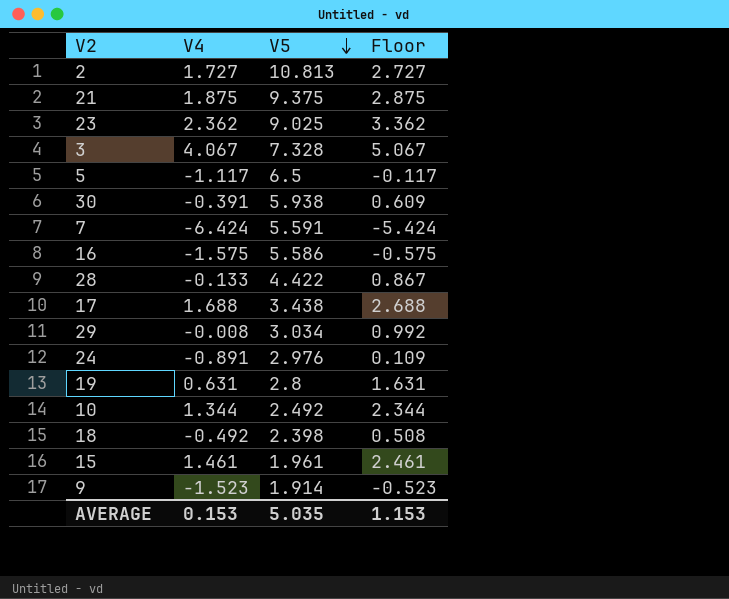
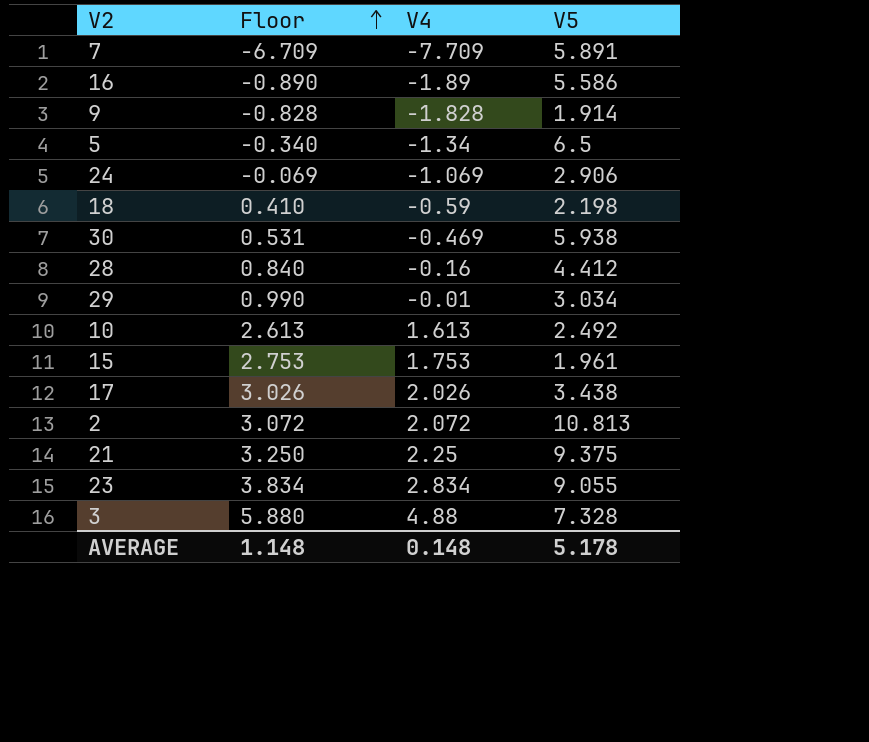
row order: V5 descending -> Floor ascending
column Floor | position: 4 -> 2
row 19: 0.631 | 2.8 | 1.631 -> none
7 | Floor: -5.424 -> -6.709
7 | V4: -6.424 -> -7.709
7 | V5: 5.591 -> 5.891
16 | Floor: -0.575 -> -0.890
16 | V4: -1.575 -> -1.89
9 | Floor: -0.523 -> -0.828
9 | V4: -1.523 -> -1.828
5 | Floor: -0.117 -> -0.340
5 | V4: -1.117 -> -1.34
24 | Floor: 0.109 -> -0.069
24 | V4: -0.891 -> -1.069
24 | V5: 2.976 -> 2.906
18 | Floor: 0.508 -> 0.410
18 | V4: -0.492 -> -0.59
18 | V5: 2.398 -> 2.198
30 | Floor: 0.609 -> 0.531
30 | V4: -0.391 -> -0.469
28 | Floor: 0.867 -> 0.840
28 | V4: -0.133 -> -0.16
28 | V5: 4.422 -> 4.412
29 | Floor: 0.992 -> 0.990
29 | V4: -0.008 -> -0.01
10 | Floor: 2.344 -> 2.613
10 | V4: 1.344 -> 1.613
15 | Floor: 2.461 -> 2.753
15 | V4: 1.461 -> 1.753
17 | Floor: 2.688 -> 3.026
17 | V4: 1.688 -> 2.026
2 | Floor: 2.727 -> 3.072
2 | V4: 1.727 -> 2.072
21 | Floor: 2.875 -> 3.250
21 | V4: 1.875 -> 2.25
23 | Floor: 3.362 -> 3.834
23 | V4: 2.362 -> 2.834
23 | V5: 9.025 -> 9.055
3 | Floor: 5.067 -> 5.880
3 | V4: 4.067 -> 4.88
AVERAGE | Floor: 1.153 -> 1.148
AVERAGE | V4: 0.153 -> 0.148
AVERAGE | V5: 5.035 -> 5.178

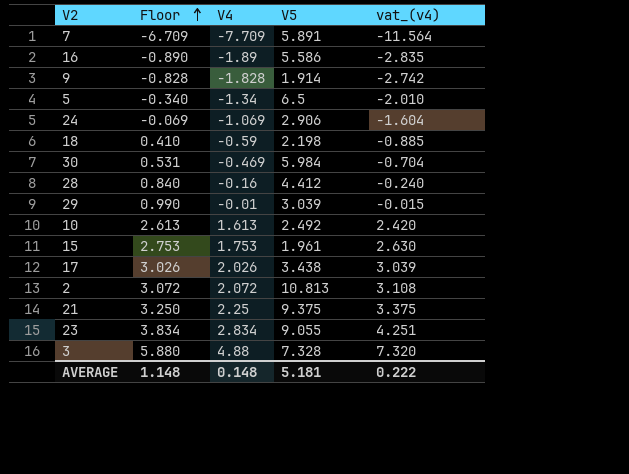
column vat_(v4) | formula: none -> [V4] * 1.5
30 | V5: 5.938 -> 5.984
29 | V5: 3.034 -> 3.039
AVERAGE | V5: 5.178 -> 5.181

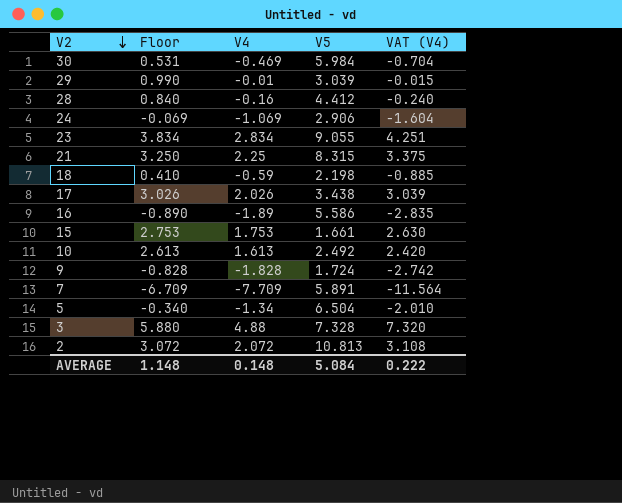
row order: Floor ascending -> V2 descending
column name: vat_(v4) -> VAT (V4)
21 | V5: 9.375 -> 8.315
15 | V5: 1.961 -> 1.661
9 | V5: 1.914 -> 1.724
5 | V5: 6.5 -> 6.504
AVERAGE | V5: 5.181 -> 5.084

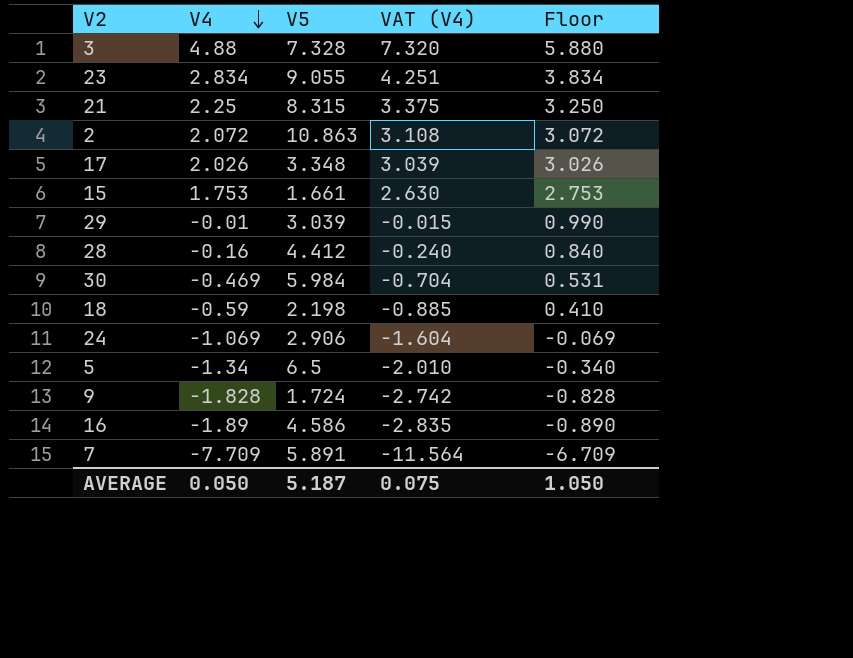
row order: V2 descending -> V4 descending
column Floor | position: 2 -> 5
row 10: 2.613 | 1.613 | 2.492 | 2.420 -> none
2 | V5: 10.813 -> 10.863
17 | V5: 3.438 -> 3.348
5 | V5: 6.504 -> 6.5
16 | V5: 5.586 -> 4.586
AVERAGE | V4: 0.148 -> 0.050
AVERAGE | V5: 5.084 -> 5.187
AVERAGE | VAT (V4): 0.222 -> 0.075
AVERAGE | Floor: 1.148 -> 1.050

